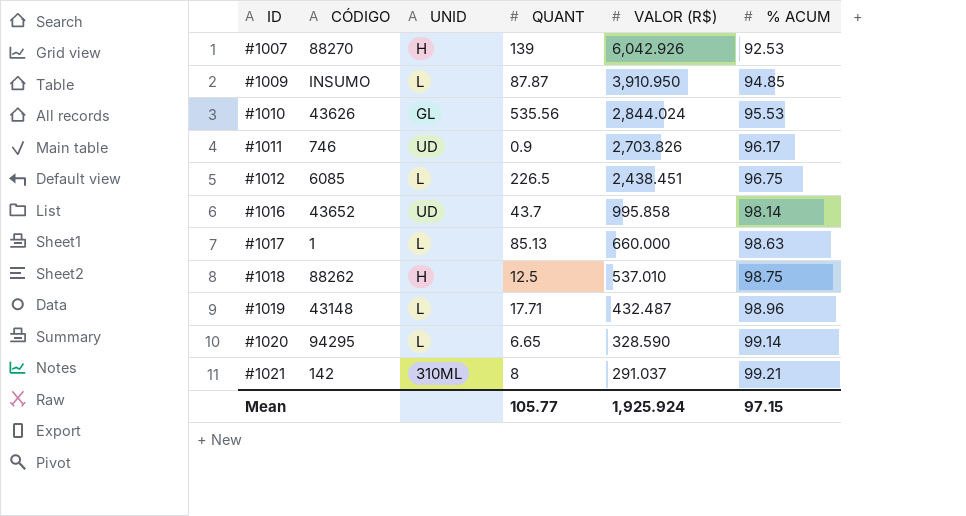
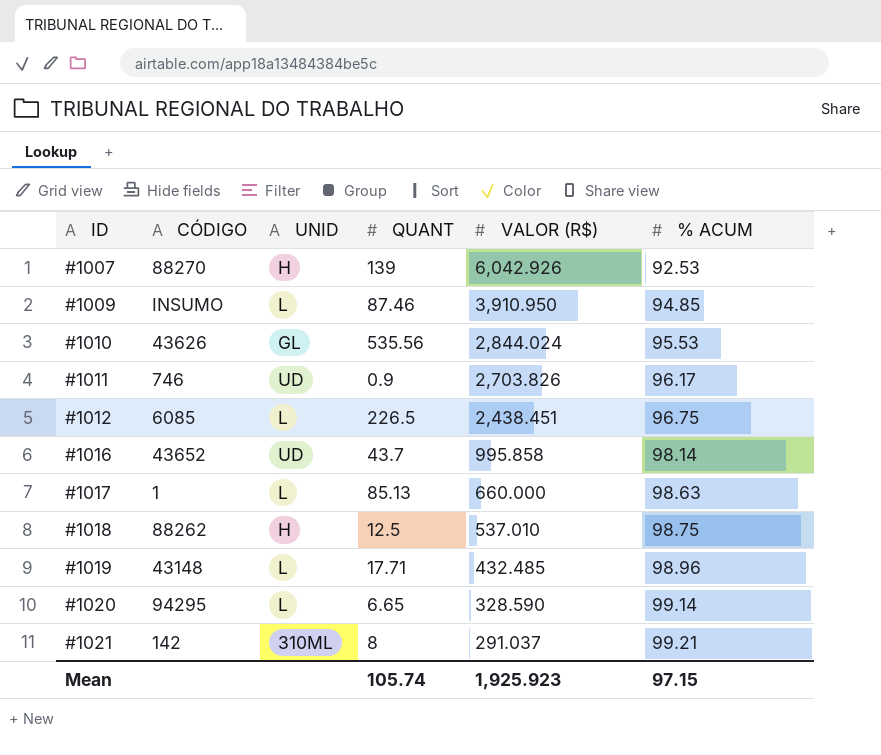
#1009 | QUANT: 87.87 -> 87.46
#1019 | VALOR (R$): 432.487 -> 432.485
Mean | QUANT: 105.77 -> 105.74
Mean | VALOR (R$): 1,925.924 -> 1,925.923

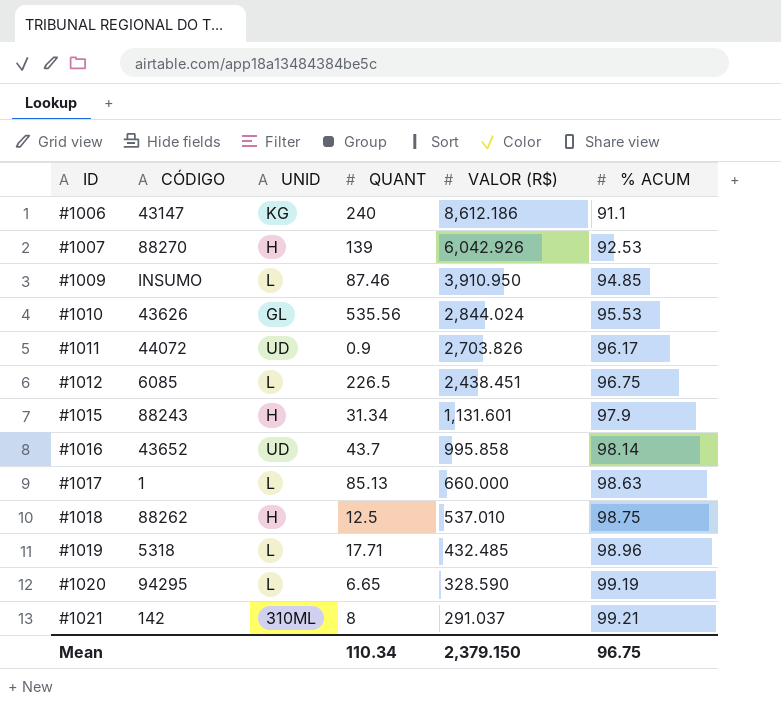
row #1006: none -> 43147 | KG | 240 | 8,612.186 | 91.1
#1011 | CÓDIGO: 746 -> 44072
row #1015: none -> 88243 | H | 31.34 | 1,131.601 | 97.9
#1019 | CÓDIGO: 43148 -> 5318
#1020 | % ACUM: 99.14 -> 99.19
Mean | QUANT: 105.74 -> 110.34
Mean | VALOR (R$): 1,925.923 -> 2,379.150
Mean | % ACUM: 97.15 -> 96.75

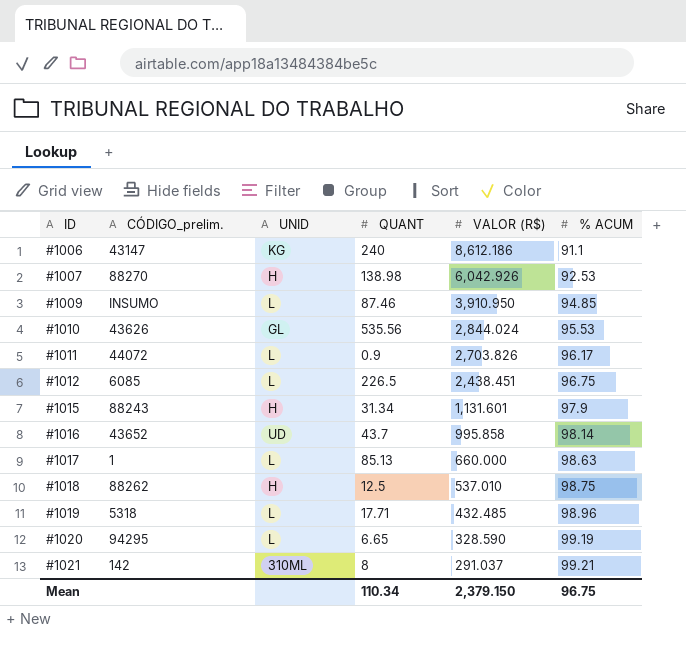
column name: CÓDIGO -> CÓDIGO_prelim.
#1007 | QUANT: 139 -> 138.98
#1011 | UNID: UD -> L

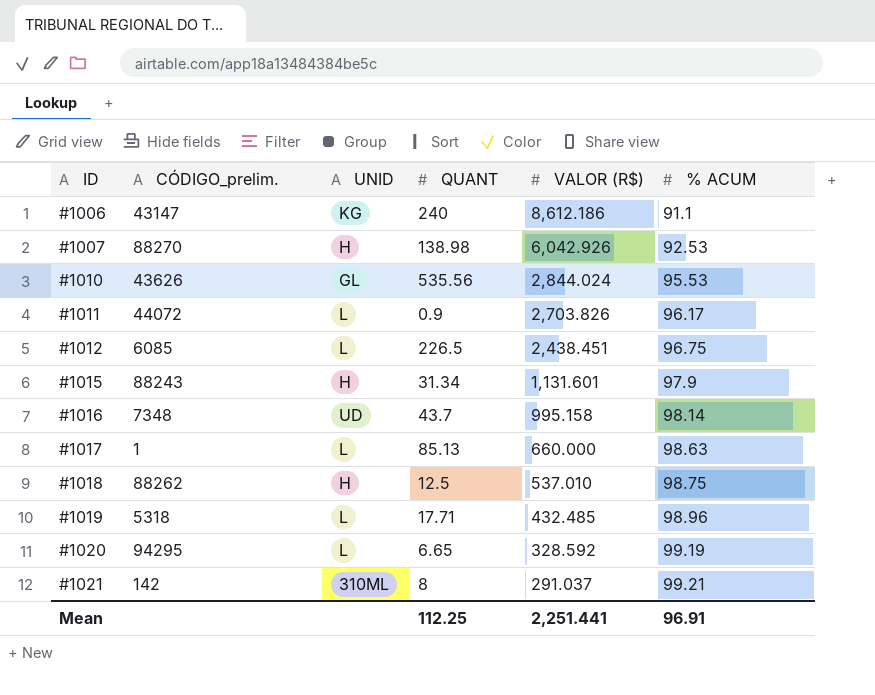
row #1009: INSUMO | L | 87.46 | 3,910.950 | 94.85 -> none
#1016 | CÓDIGO_prelim.: 43652 -> 7348
#1016 | VALOR (R$): 995.858 -> 995.158
#1020 | VALOR (R$): 328.590 -> 328.592
Mean | QUANT: 110.34 -> 112.25
Mean | VALOR (R$): 2,379.150 -> 2,251.441
Mean | % ACUM: 96.75 -> 96.91

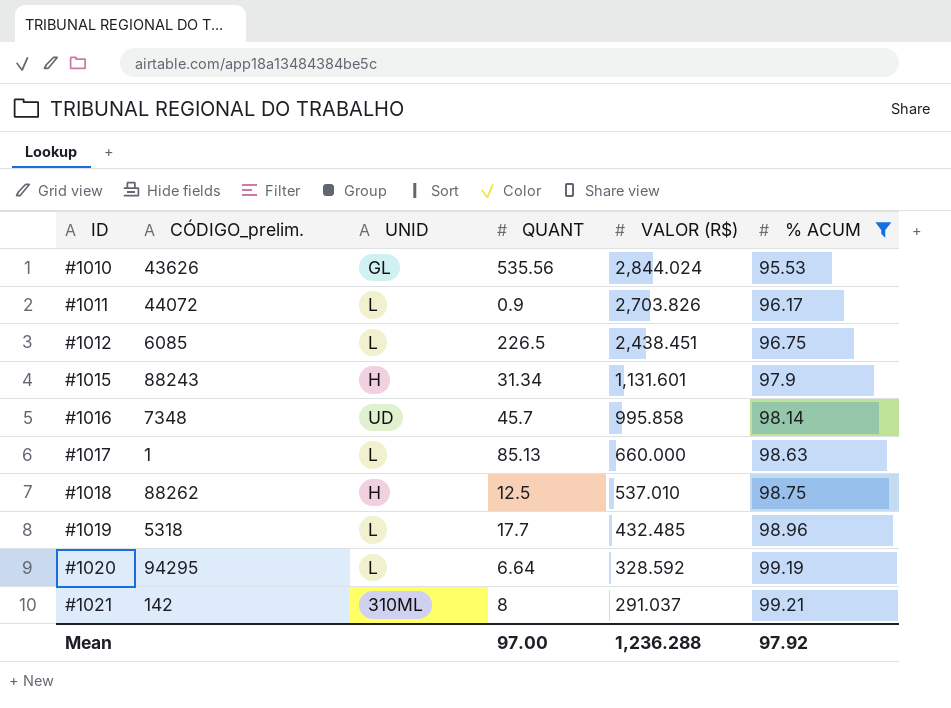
filter: none -> % ACUM >= 95.53
#1016 | QUANT: 43.7 -> 45.7
#1016 | VALOR (R$): 995.158 -> 995.858
#1019 | QUANT: 17.71 -> 17.7
#1020 | QUANT: 6.65 -> 6.64
Mean | QUANT: 112.25 -> 97.00
Mean | VALOR (R$): 2,251.441 -> 1,236.288
Mean | % ACUM: 96.91 -> 97.92

